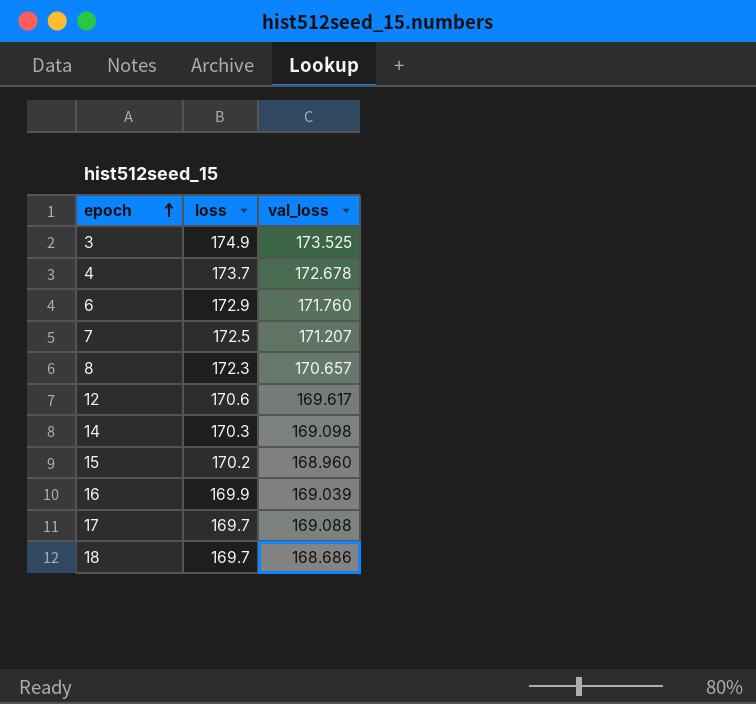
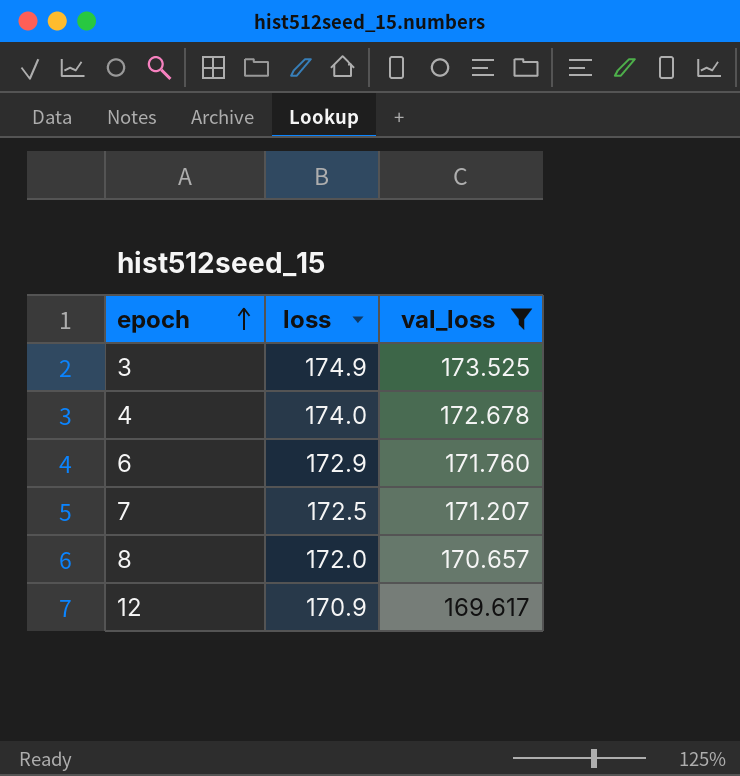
filter: none -> val_loss >= 169.617
4 | loss: 173.7 -> 174.0
8 | loss: 172.3 -> 172.0
12 | loss: 170.6 -> 170.9

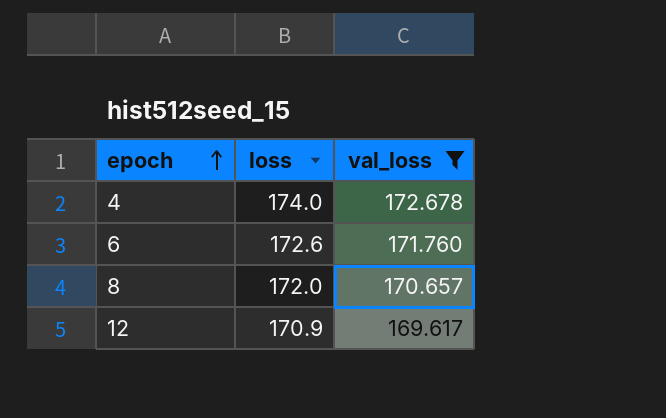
row 3: 174.9 | 173.525 -> none
row 7: 172.5 | 171.207 -> none
6 | loss: 172.9 -> 172.6

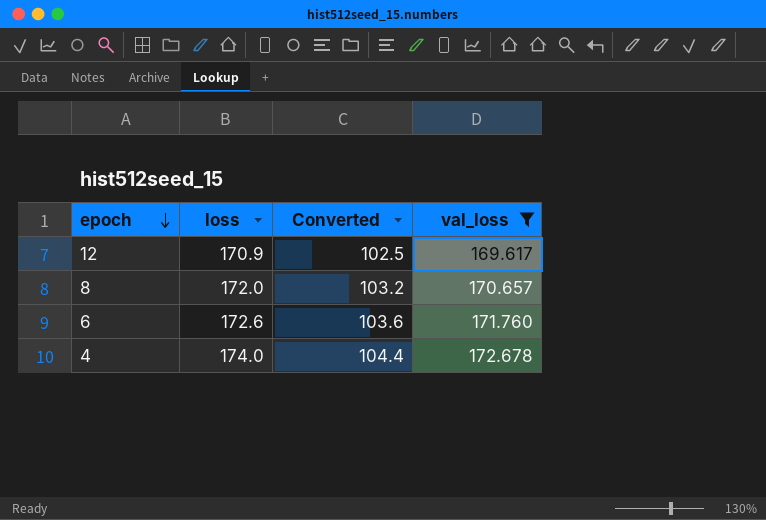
row order: epoch ascending -> epoch descending
column Converted | formula: none -> [loss] * 0.6

